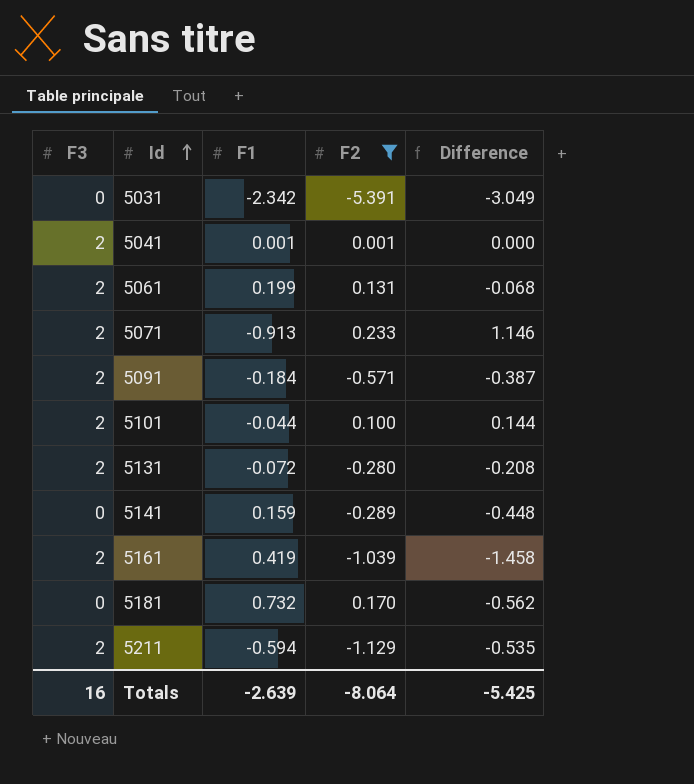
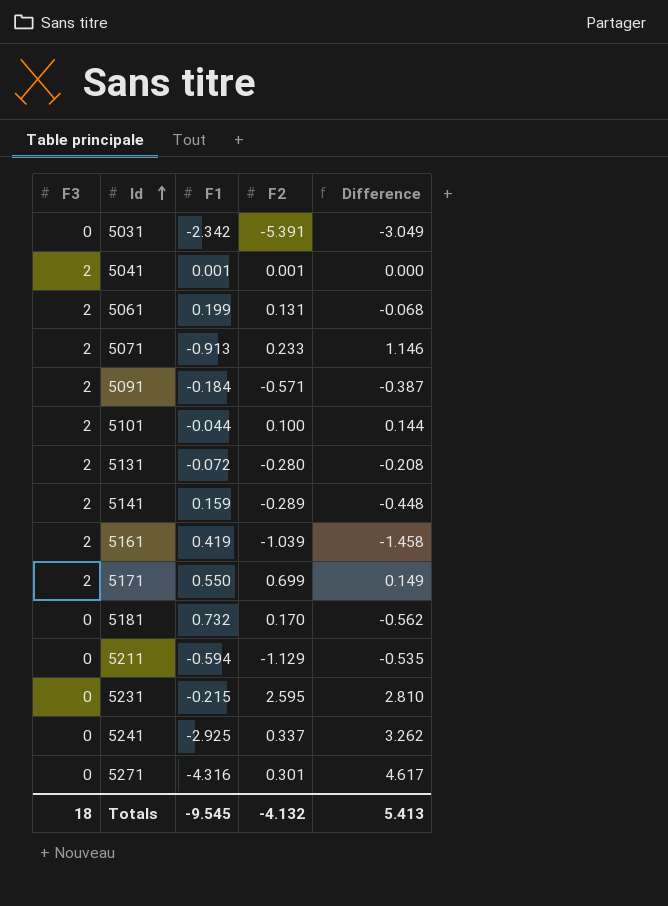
filter: F2 <= 0.233 -> none
5141 | F3: 0 -> 2
5211 | F3: 2 -> 0
Totals | F3: 16 -> 18
Totals | F1: -2.639 -> -9.545
Totals | F2: -8.064 -> -4.132
Totals | Difference: -5.425 -> 5.413

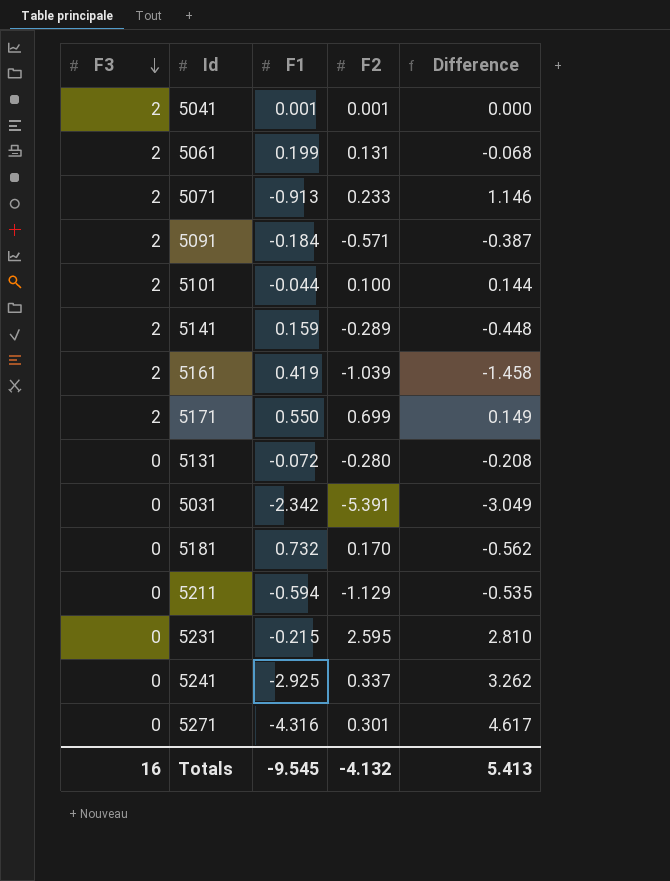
row order: Id ascending -> F3 descending
5131 | F3: 2 -> 0
Totals | F3: 18 -> 16

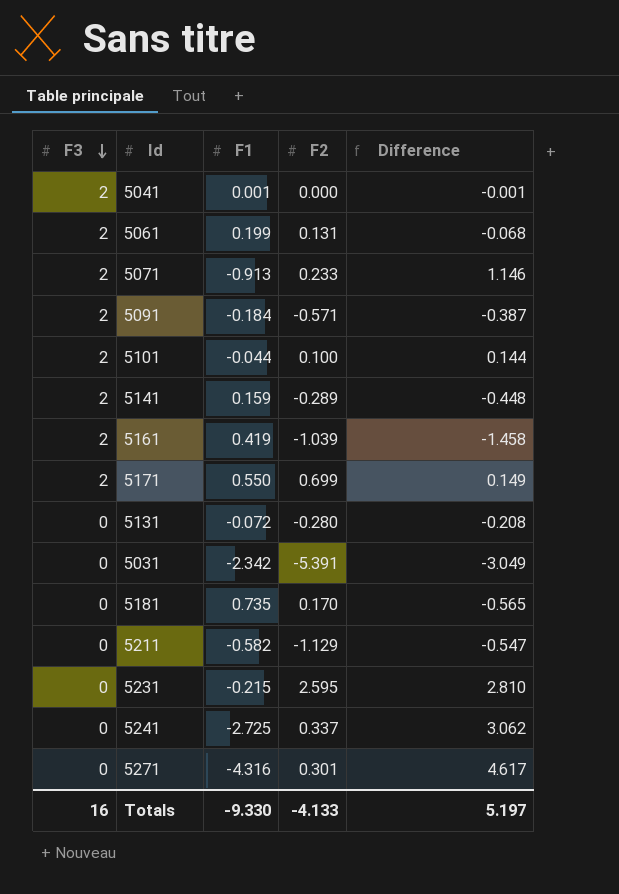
5041 | F2: 0.001 -> 0.000
5041 | Difference: 0.000 -> -0.001
5181 | F1: 0.732 -> 0.735
5181 | Difference: -0.562 -> -0.565
5211 | F1: -0.594 -> -0.582
5211 | Difference: -0.535 -> -0.547
5241 | F1: -2.925 -> -2.725
5241 | Difference: 3.262 -> 3.062
Totals | F1: -9.545 -> -9.330
Totals | F2: -4.132 -> -4.133
Totals | Difference: 5.413 -> 5.197

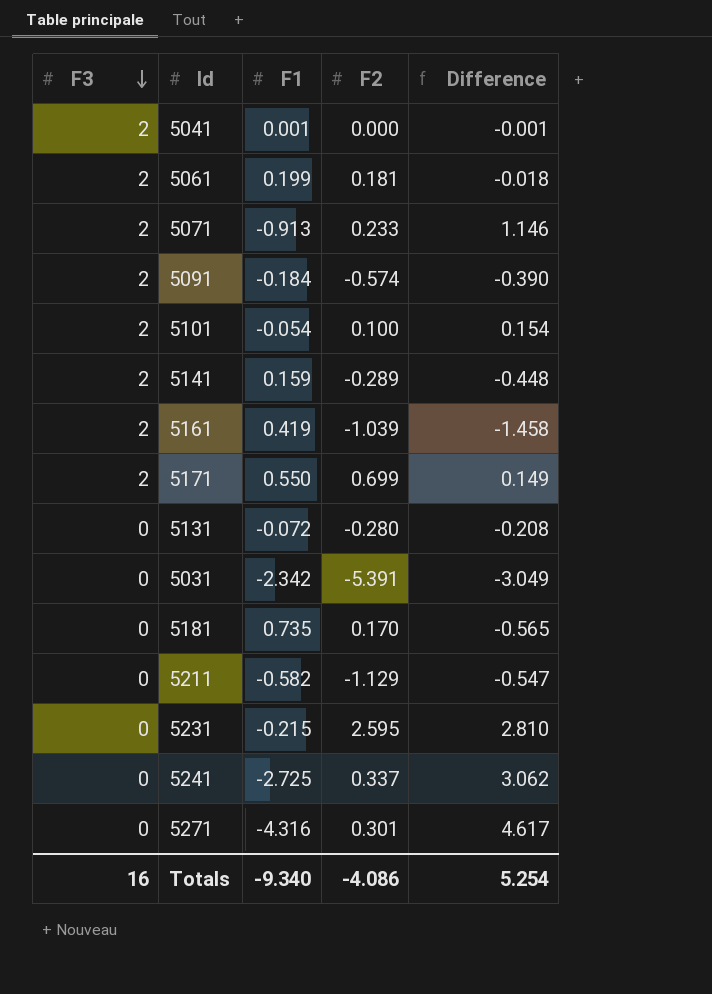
5061 | F2: 0.131 -> 0.181
5061 | Difference: -0.068 -> -0.018
5091 | F2: -0.571 -> -0.574
5091 | Difference: -0.387 -> -0.390
5101 | F1: -0.044 -> -0.054
5101 | Difference: 0.144 -> 0.154
Totals | F1: -9.330 -> -9.340
Totals | F2: -4.133 -> -4.086
Totals | Difference: 5.197 -> 5.254

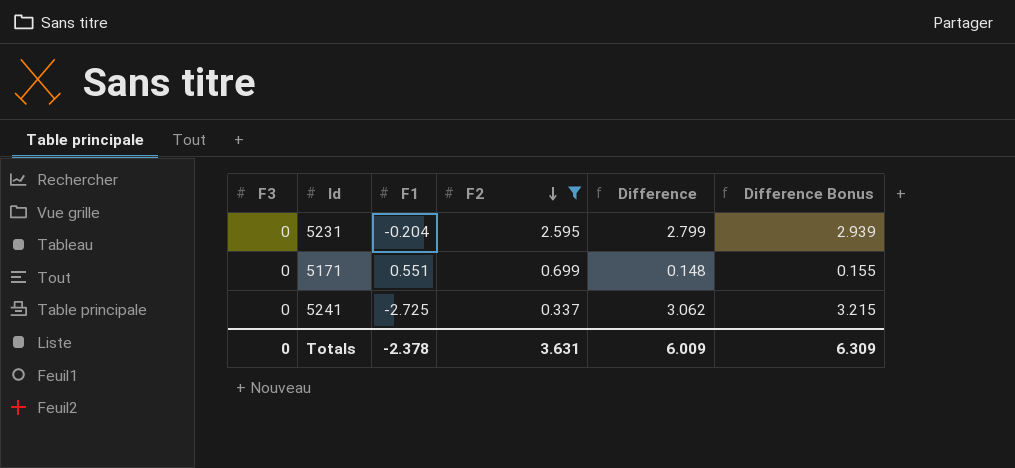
filter: none -> F2 >= 0.337
row order: F3 descending -> F2 descending
column Difference Bonus | formula: none -> [Difference] * 1.05
5231 | F1: -0.215 -> -0.204
5231 | Difference: 2.810 -> 2.799
5171 | F3: 2 -> 0
5171 | F1: 0.550 -> 0.551
5171 | Difference: 0.149 -> 0.148
Totals | F3: 16 -> 0
Totals | F1: -9.340 -> -2.378
Totals | F2: -4.086 -> 3.631
Totals | Difference: 5.254 -> 6.009

